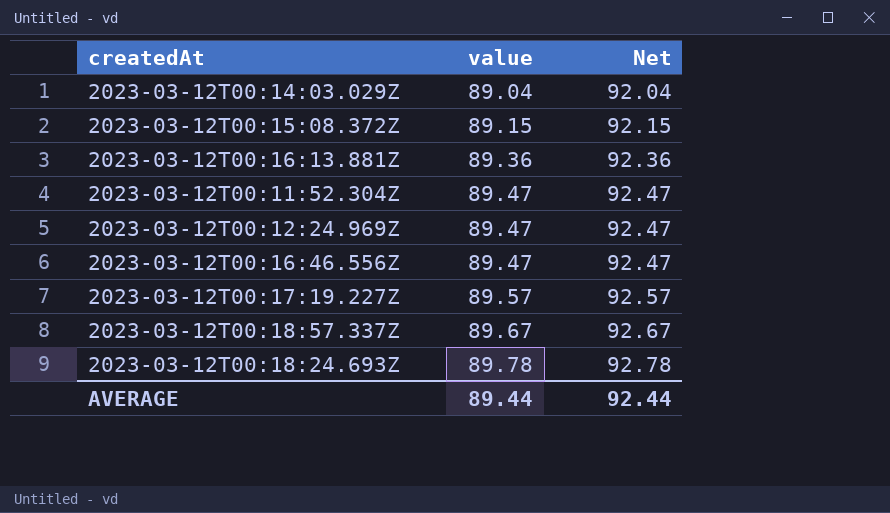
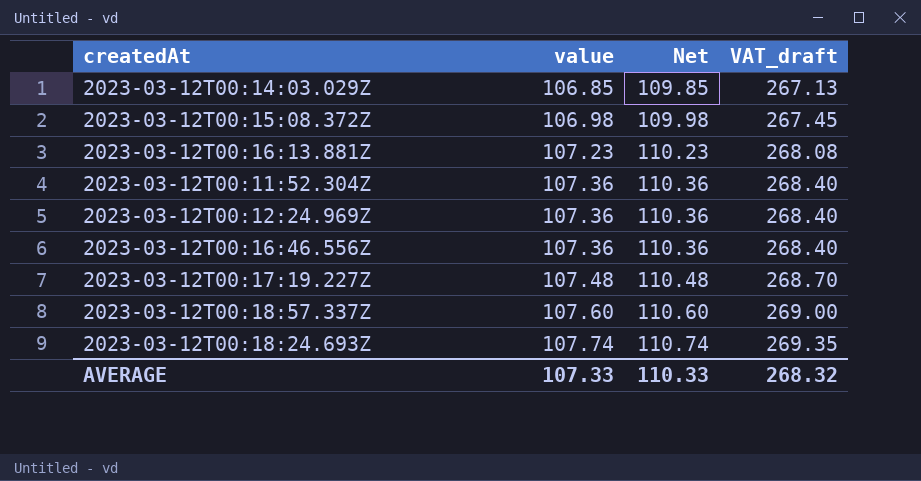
column VAT_draft | formula: none -> [value] * 2.5
2023-03-12T00:14:03.029Z | value: 89.04 -> 106.85
2023-03-12T00:14:03.029Z | Net: 92.04 -> 109.85
2023-03-12T00:15:08.372Z | value: 89.15 -> 106.98
2023-03-12T00:15:08.372Z | Net: 92.15 -> 109.98
2023-03-12T00:16:13.881Z | value: 89.36 -> 107.23
2023-03-12T00:16:13.881Z | Net: 92.36 -> 110.23
2023-03-12T00:11:52.304Z | value: 89.47 -> 107.36
2023-03-12T00:11:52.304Z | Net: 92.47 -> 110.36
2023-03-12T00:12:24.969Z | value: 89.47 -> 107.36
2023-03-12T00:12:24.969Z | Net: 92.47 -> 110.36
2023-03-12T00:16:46.556Z | value: 89.47 -> 107.36
2023-03-12T00:16:46.556Z | Net: 92.47 -> 110.36
2023-03-12T00:17:19.227Z | value: 89.57 -> 107.48
2023-03-12T00:17:19.227Z | Net: 92.57 -> 110.48
2023-03-12T00:18:57.337Z | value: 89.67 -> 107.60
2023-03-12T00:18:57.337Z | Net: 92.67 -> 110.60
2023-03-12T00:18:24.693Z | value: 89.78 -> 107.74
2023-03-12T00:18:24.693Z | Net: 92.78 -> 110.74
AVERAGE | value: 89.44 -> 107.33
AVERAGE | Net: 92.44 -> 110.33

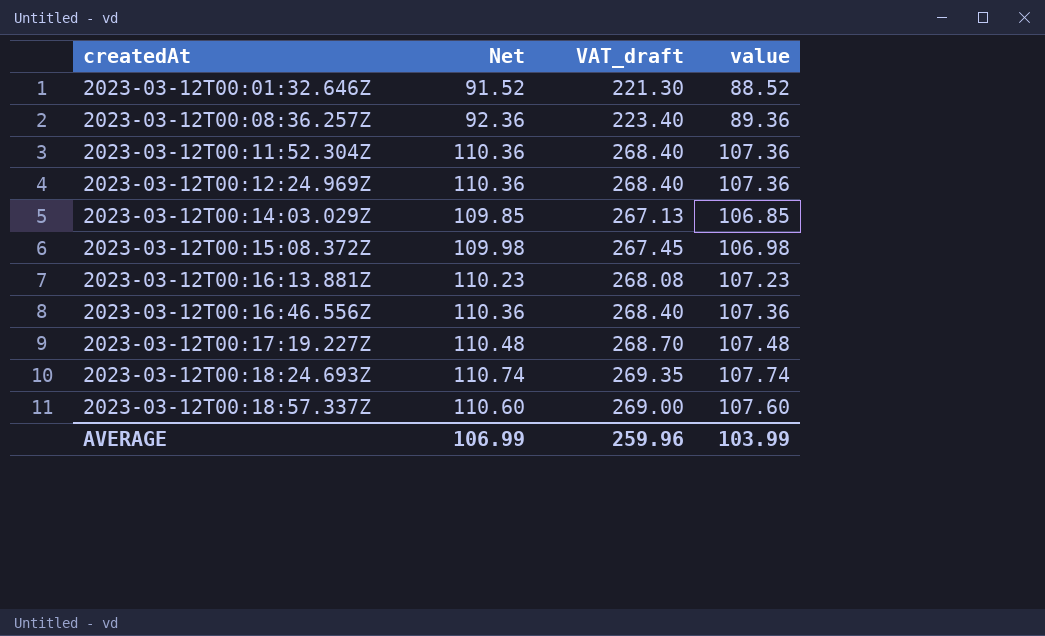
row order: value ascending -> createdAt ascending
column value | position: 2 -> 4
row 2023-03-12T00:01:32.646Z: none -> 91.52 | 221.30 | 88.52
row 2023-03-12T00:08:36.257Z: none -> 92.36 | 223.40 | 89.36
AVERAGE | Net: 110.33 -> 106.99
AVERAGE | VAT_draft: 268.32 -> 259.96
AVERAGE | value: 107.33 -> 103.99

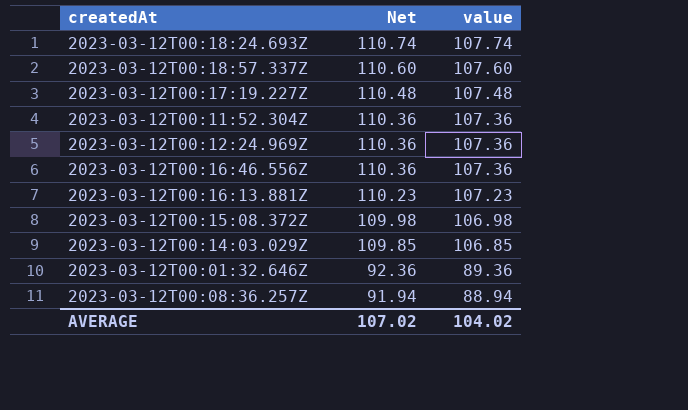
row order: createdAt ascending -> Net descending
column VAT_draft | formula: [value] * 2.5 -> none
2023-03-12T00:01:32.646Z | Net: 91.52 -> 92.36
2023-03-12T00:01:32.646Z | value: 88.52 -> 89.36
2023-03-12T00:08:36.257Z | Net: 92.36 -> 91.94
2023-03-12T00:08:36.257Z | value: 89.36 -> 88.94
AVERAGE | Net: 106.99 -> 107.02
AVERAGE | value: 103.99 -> 104.02

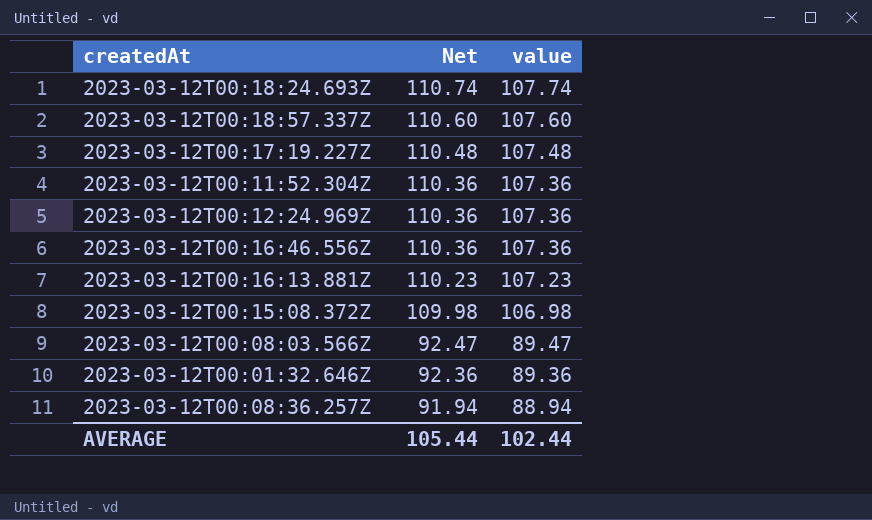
row 2023-03-12T00:14:03.029Z: 109.85 | 106.85 -> none
row 2023-03-12T00:08:03.566Z: none -> 92.47 | 89.47
AVERAGE | Net: 107.02 -> 105.44
AVERAGE | value: 104.02 -> 102.44

